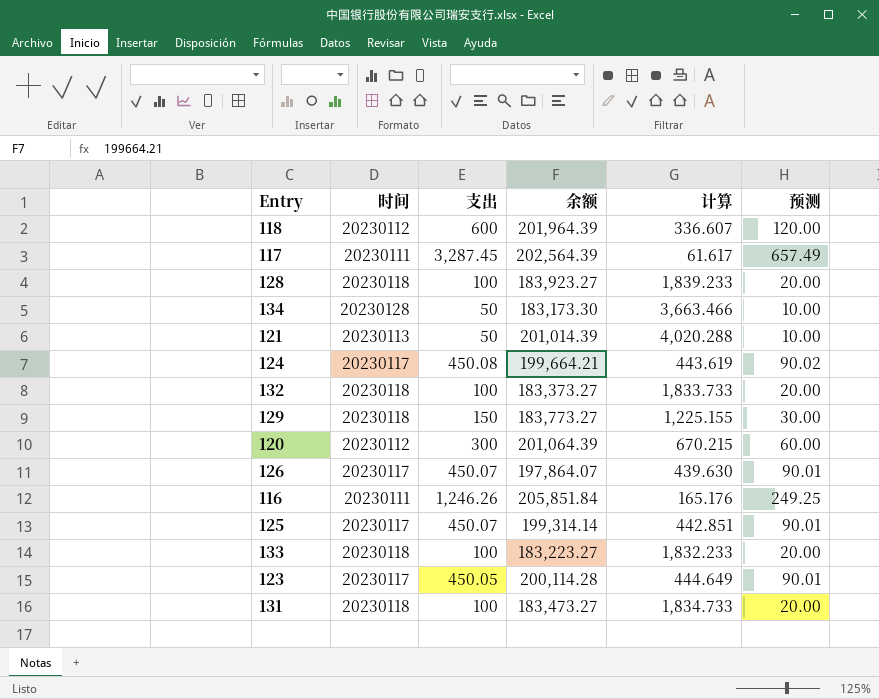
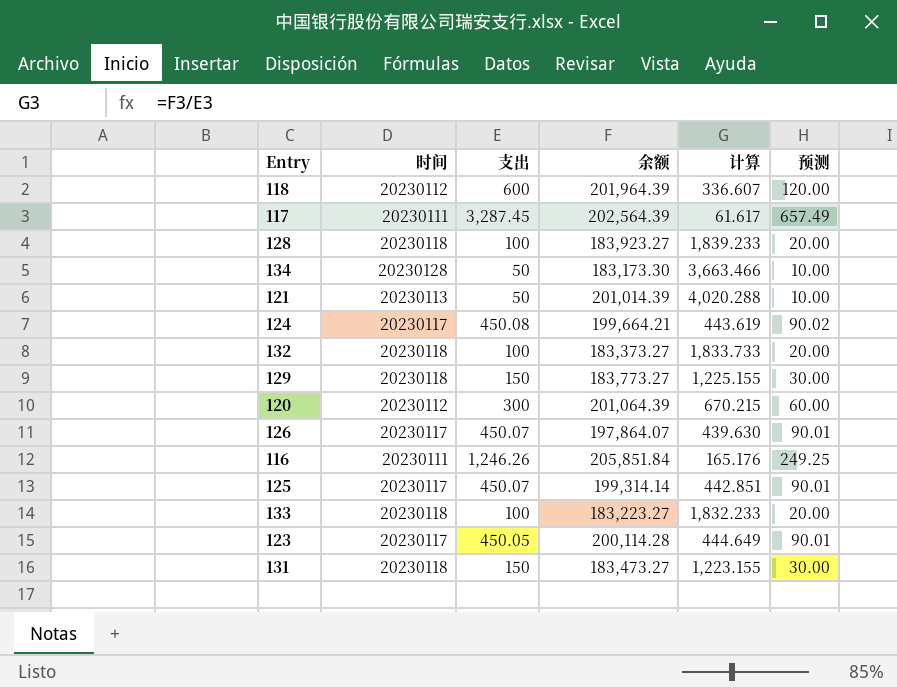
131 | 支出: 100 -> 150
131 | 计算: 1,834.733 -> 1,223.155
131 | 预测: 20.00 -> 30.00

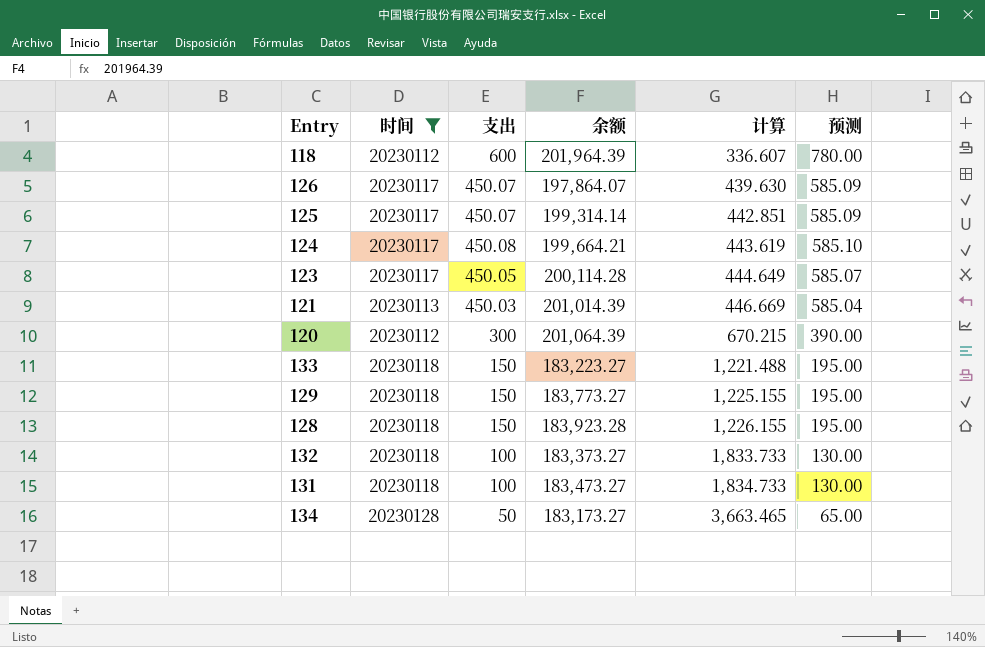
filter: none -> 时间 != 20230111
row order: none -> 计算 ascending
column 预测 | formula: [支出] * 0.2 -> [支出] * 1.3
121 | 支出: 50 -> 450.03
121 | 计算: 4,020.288 -> 446.669
133 | 支出: 100 -> 150
133 | 计算: 1,832.233 -> 1,221.488
128 | 支出: 100 -> 150
128 | 余额: 183,923.27 -> 183,923.28
128 | 计算: 1,839.233 -> 1,226.155
131 | 支出: 150 -> 100
131 | 计算: 1,223.155 -> 1,834.733
134 | 余额: 183,173.30 -> 183,173.27
134 | 计算: 3,663.466 -> 3,663.465

